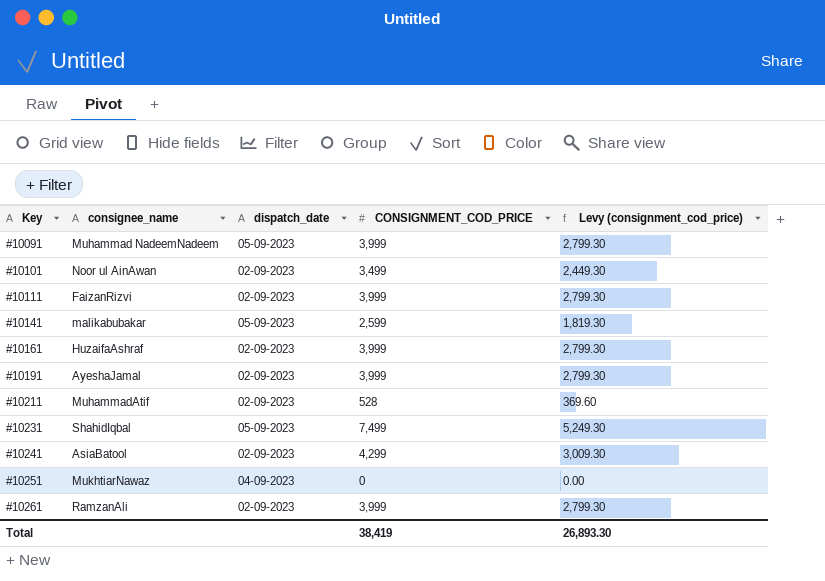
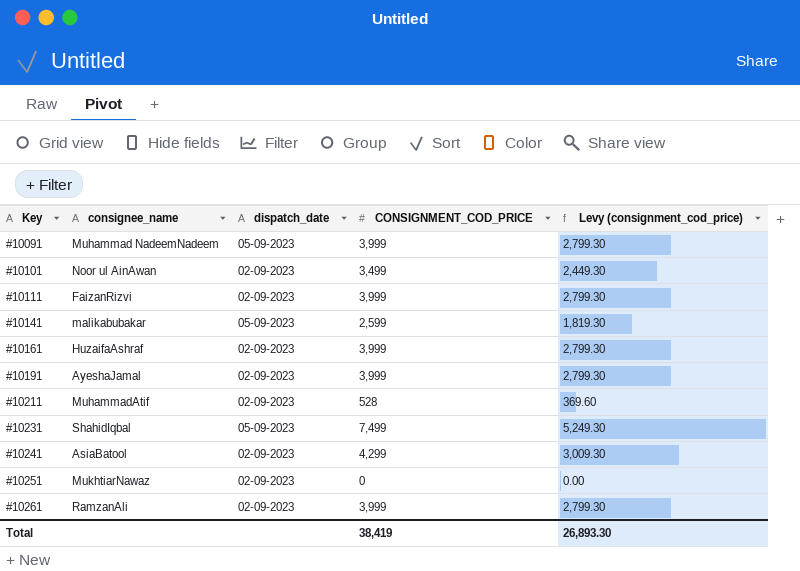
#10251 | dispatch_date: 04-09-2023 -> 02-09-2023

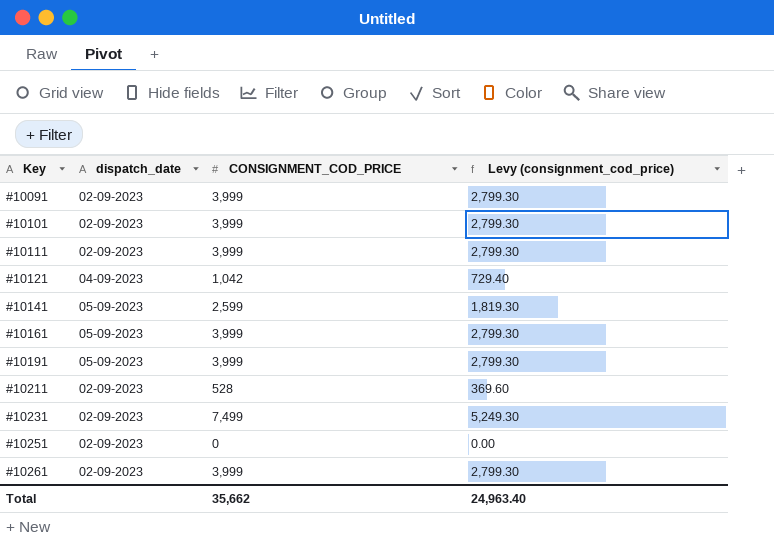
column consignee_name | position: 2 -> none
row #10241: AsiaBatool | 02-09-2023 | 4,299 | 3,009.30 -> none
#10091 | dispatch_date: 05-09-2023 -> 02-09-2023
#10101 | CONSIGNMENT_COD_PRICE: 3,499 -> 3,999
#10101 | Levy (consignment_cod_price): 2,449.30 -> 2,799.30
row #10121: none -> 04-09-2023 | 1,042 | 729.40
#10161 | dispatch_date: 02-09-2023 -> 05-09-2023
#10191 | dispatch_date: 02-09-2023 -> 05-09-2023
#10231 | dispatch_date: 05-09-2023 -> 02-09-2023
Total | CONSIGNMENT_COD_PRICE: 38,419 -> 35,662
Total | Levy (consignment_cod_price): 26,893.30 -> 24,963.40

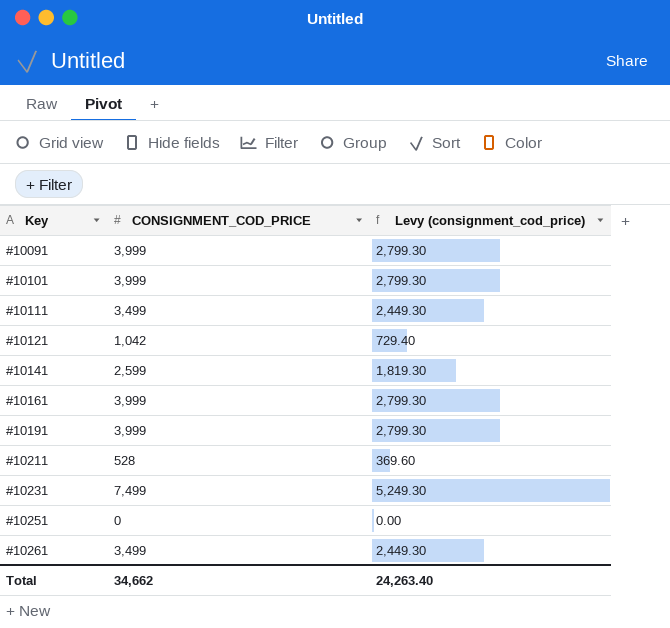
column dispatch_date | position: 2 -> none
#10111 | CONSIGNMENT_COD_PRICE: 3,999 -> 3,499
#10111 | Levy (consignment_cod_price): 2,799.30 -> 2,449.30
#10261 | CONSIGNMENT_COD_PRICE: 3,999 -> 3,499
#10261 | Levy (consignment_cod_price): 2,799.30 -> 2,449.30
Total | CONSIGNMENT_COD_PRICE: 35,662 -> 34,662
Total | Levy (consignment_cod_price): 24,963.40 -> 24,263.40

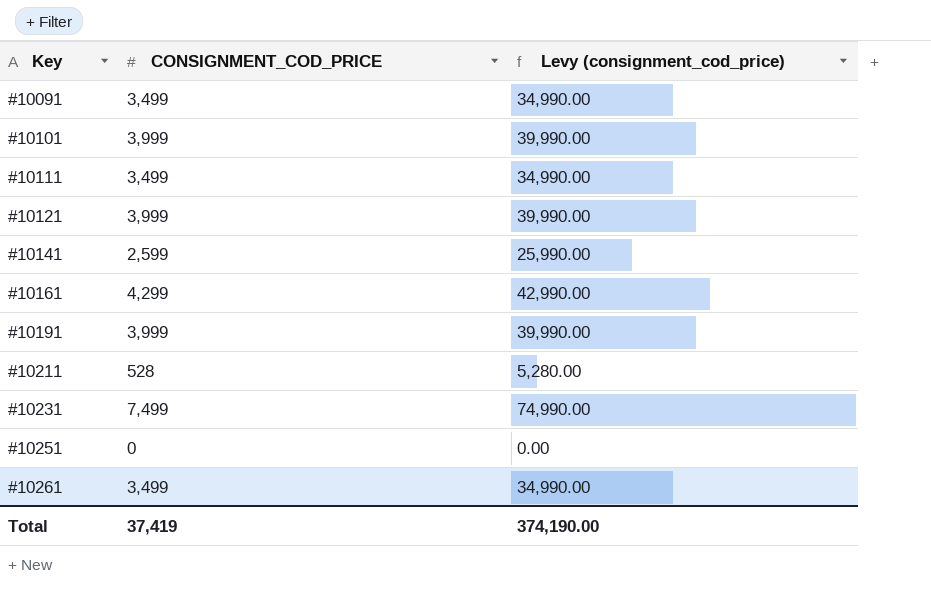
column Levy (consignment_cod_price) | formula: [CONSIGNMENT_COD_PRICE] * 0.7 -> [CONSIGNMENT_COD_PRICE] * 10
#10091 | CONSIGNMENT_COD_PRICE: 3,999 -> 3,499
#10121 | CONSIGNMENT_COD_PRICE: 1,042 -> 3,999
#10161 | CONSIGNMENT_COD_PRICE: 3,999 -> 4,299
Total | CONSIGNMENT_COD_PRICE: 34,662 -> 37,419
Total | Levy (consignment_cod_price): 24,263.40 -> 374,190.00

